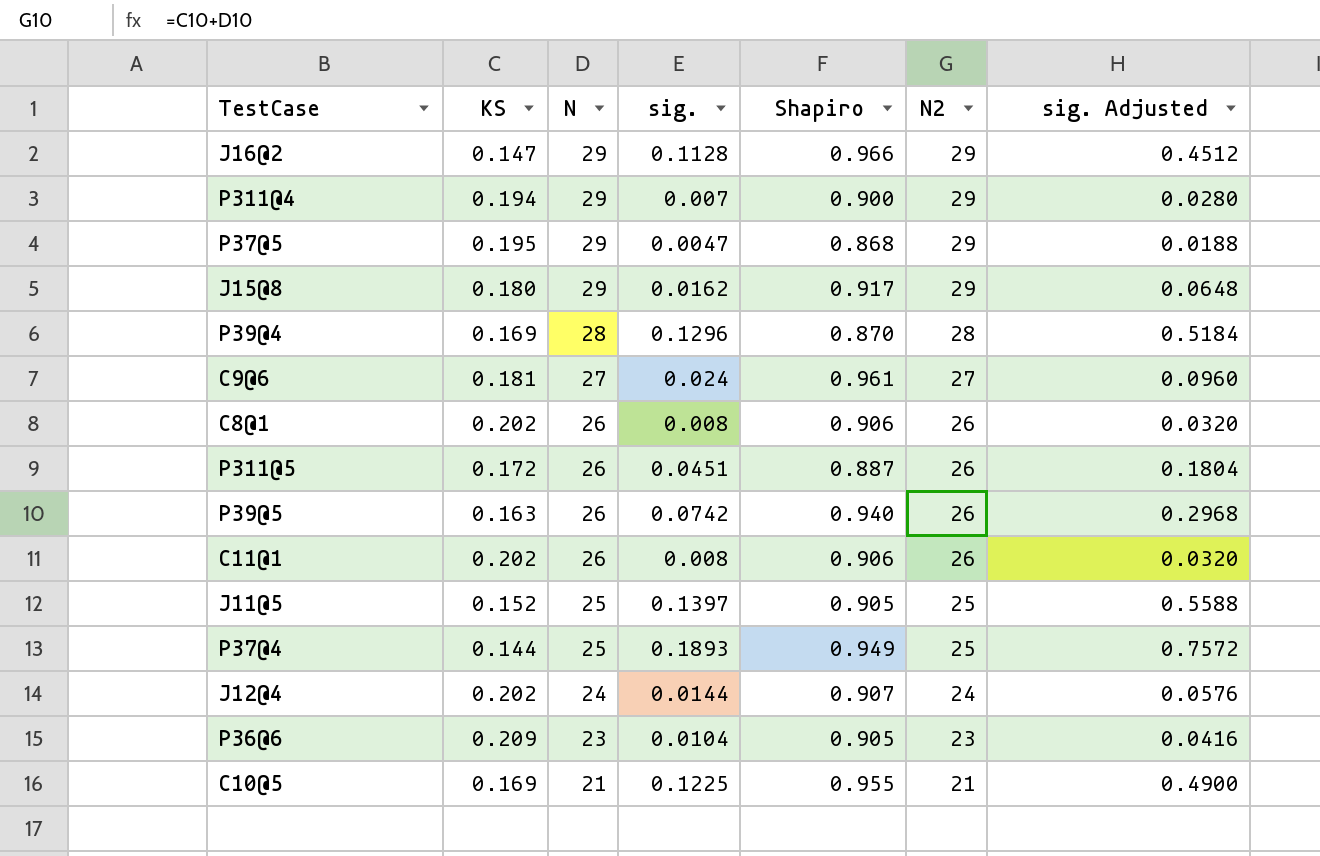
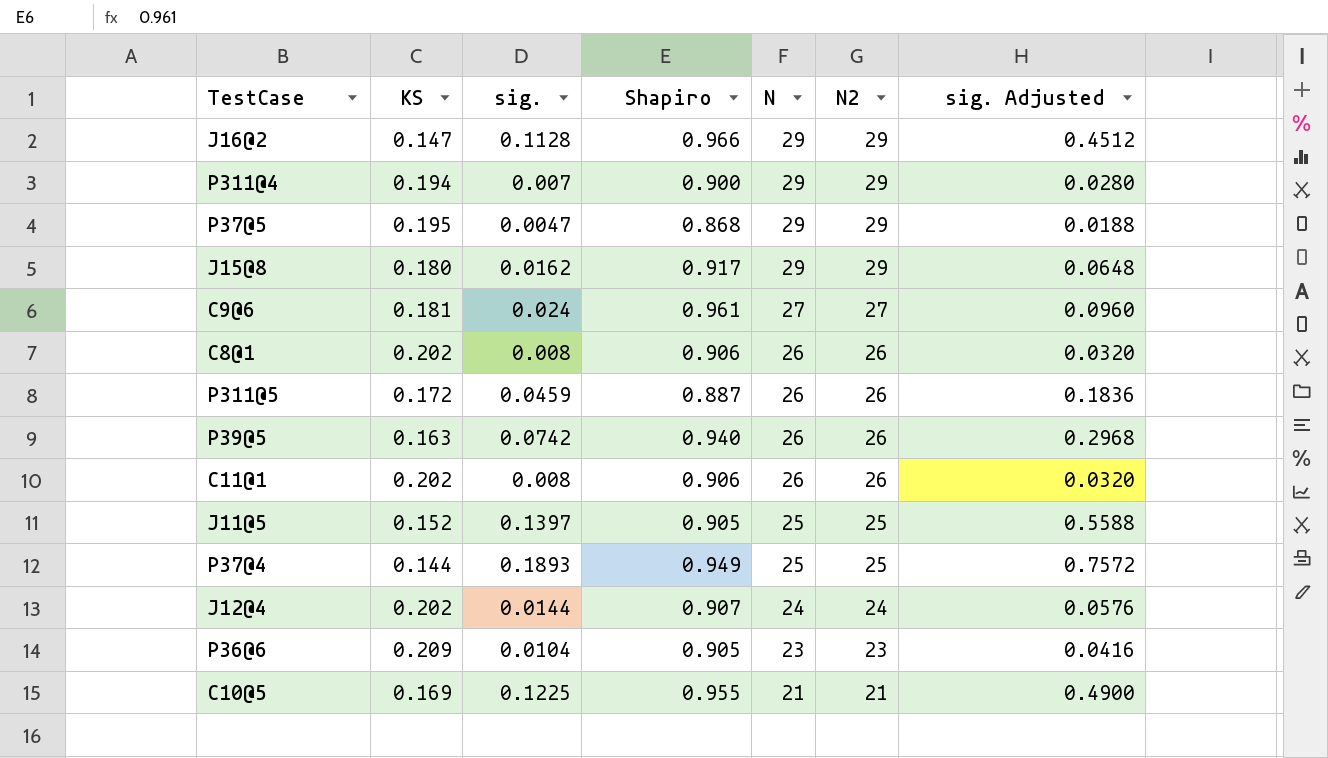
column N | position: 3 -> 5
row P39@4: 0.169 | 28 | 0.1296 | 0.870 | 28 | 0.5184 -> none
P311@5 | sig.: 0.0451 -> 0.0459
P311@5 | sig. Adjusted: 0.1804 -> 0.1836

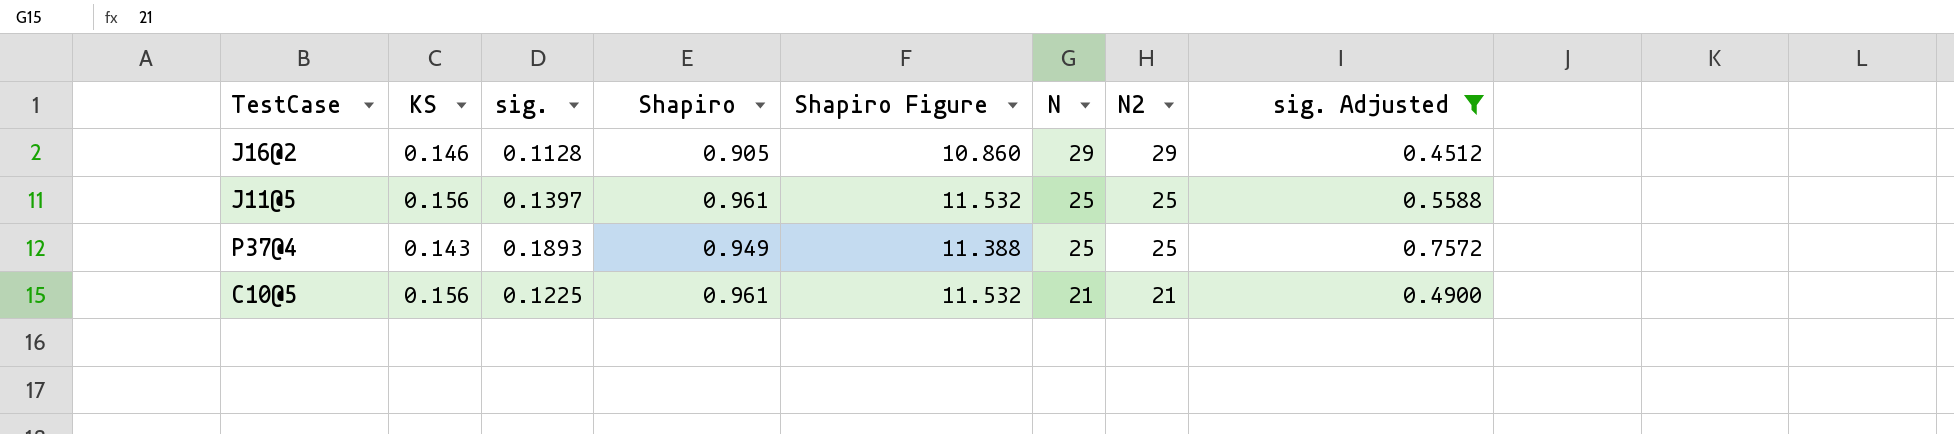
filter: none -> sig. Adjusted >= 0.4512
column Shapiro Figure | formula: none -> [Shapiro] * 12
J16@2 | KS: 0.147 -> 0.146
J16@2 | Shapiro: 0.966 -> 0.905
J11@5 | KS: 0.152 -> 0.156
J11@5 | Shapiro: 0.905 -> 0.961
P37@4 | KS: 0.144 -> 0.143
C10@5 | KS: 0.169 -> 0.156
C10@5 | Shapiro: 0.955 -> 0.961

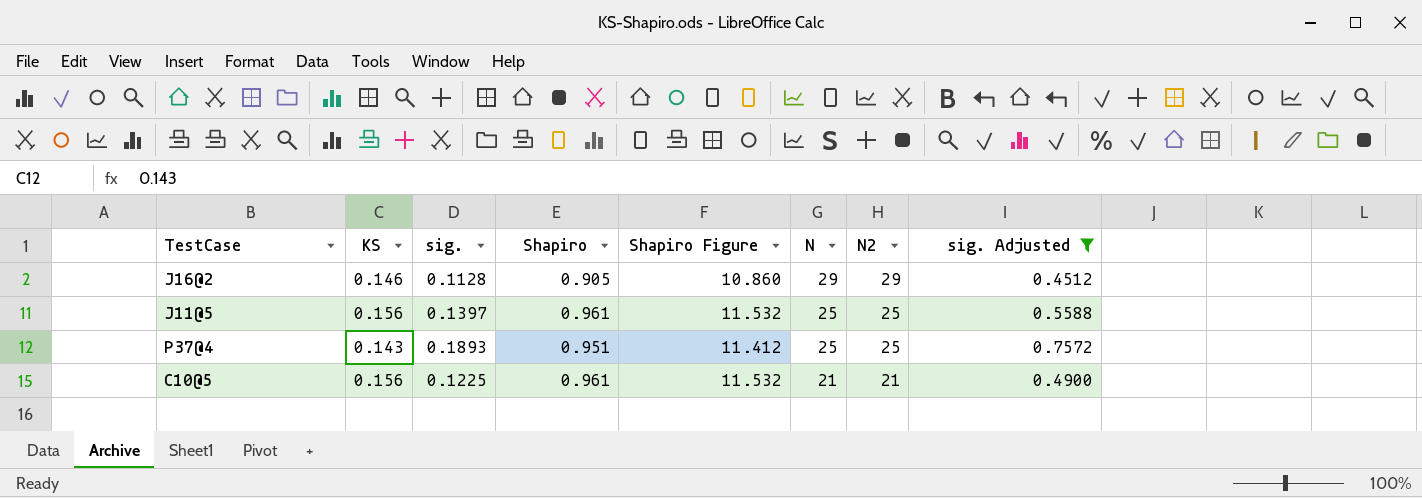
P37@4 | Shapiro: 0.949 -> 0.951
P37@4 | Shapiro Figure: 11.388 -> 11.412

